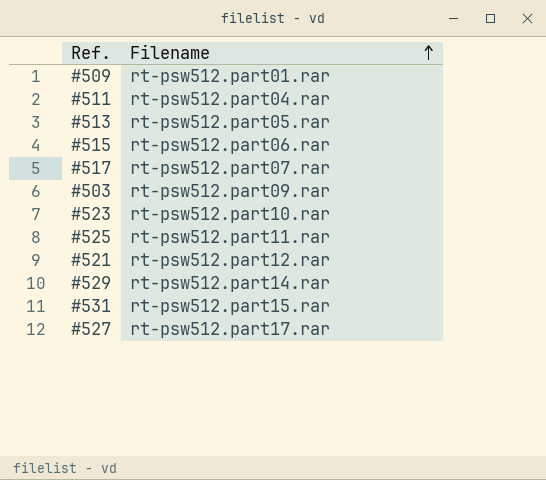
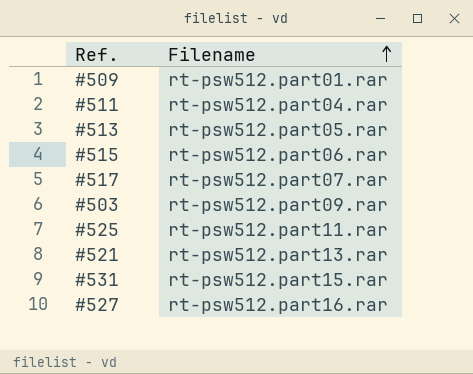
row #523: rt-psw512.part10.rar -> none
row #529: rt-psw512.part14.rar -> none
#521 | Filename: rt-psw512.part12.rar -> rt-psw512.part13.rar
#527 | Filename: rt-psw512.part17.rar -> rt-psw512.part16.rar

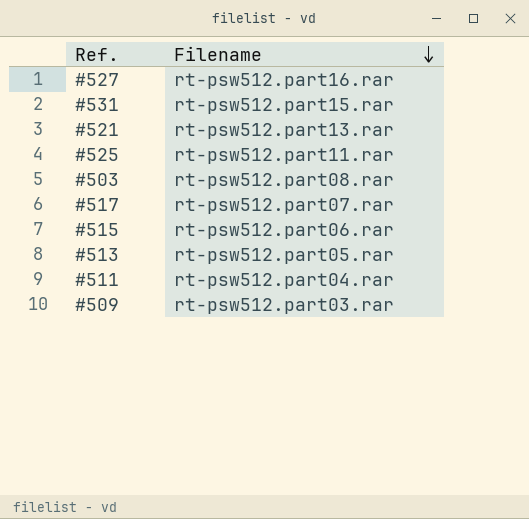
row order: Filename ascending -> Filename descending
#503 | Filename: rt-psw512.part09.rar -> rt-psw512.part08.rar
#509 | Filename: rt-psw512.part01.rar -> rt-psw512.part03.rar

